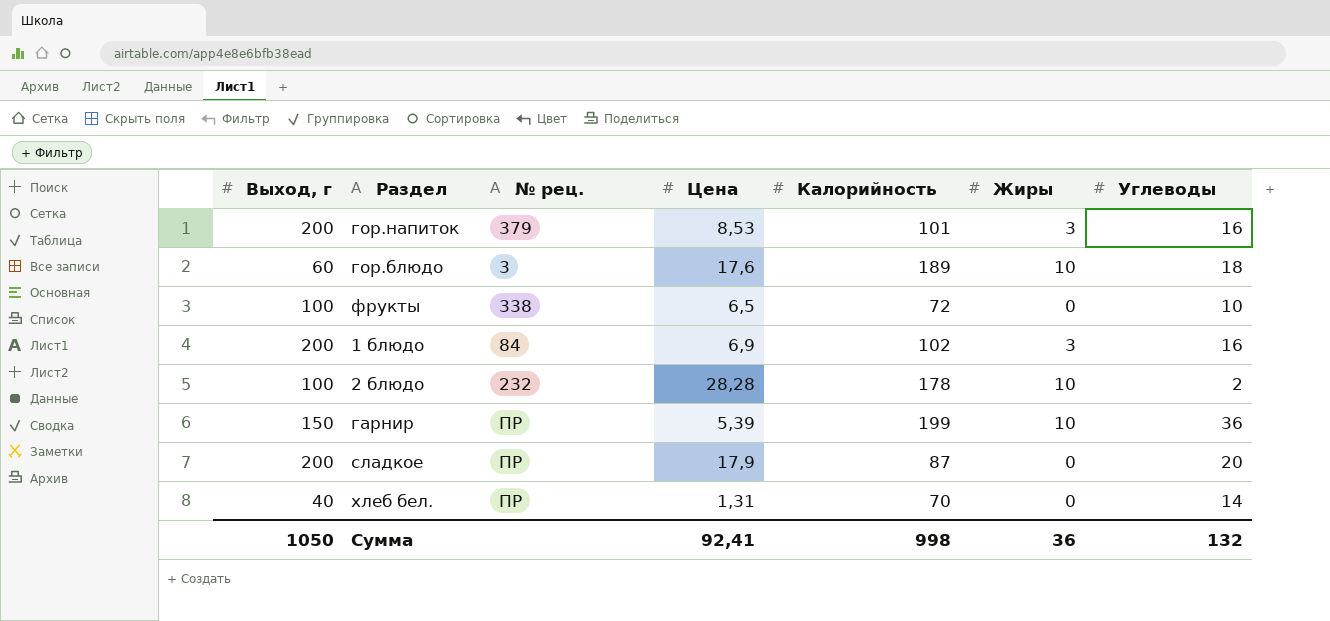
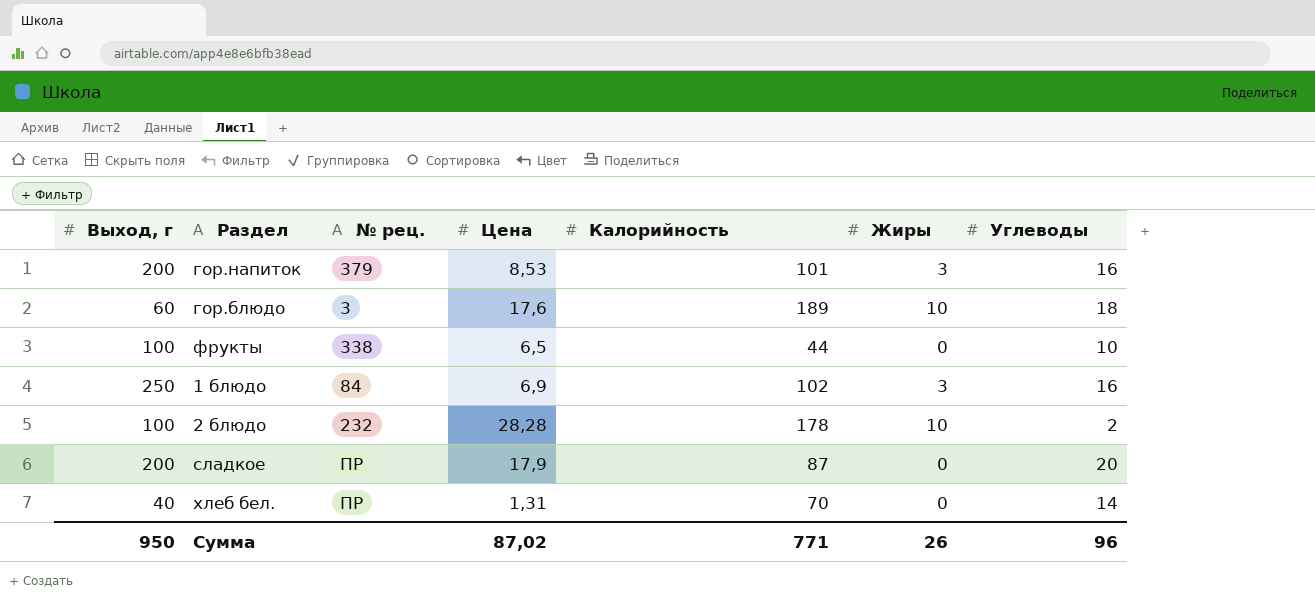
row гарнир: 150 | ПР | 5,39 | 199 | 10 | 36 -> none
фрукты | Калорийность: 72 -> 44
1 блюдо | Выход, г: 200 -> 250
Сумма | Выход, г: 1050 -> 950
Сумма | Цена: 92,41 -> 87,02
Сумма | Калорийность: 998 -> 771
Сумма | Жиры: 36 -> 26
Сумма | Углеводы: 132 -> 96

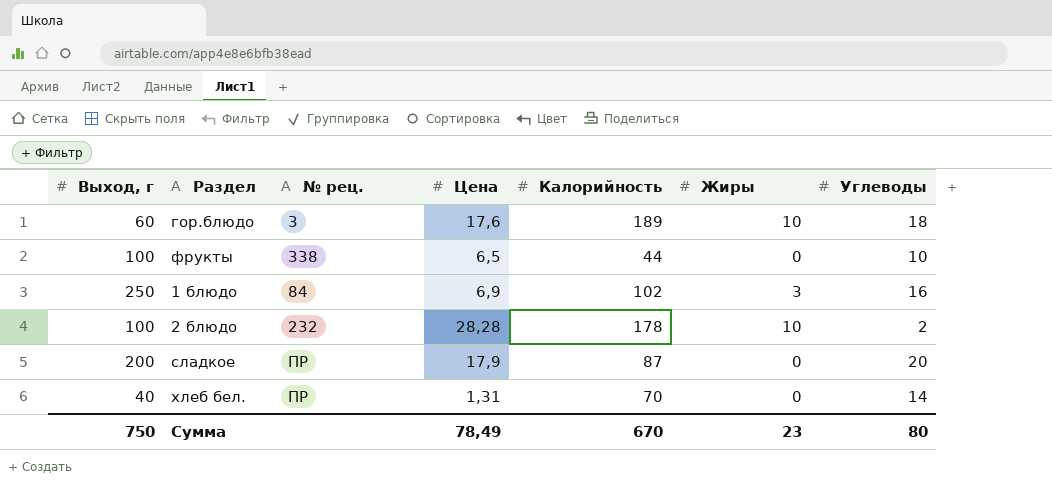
row гор.напиток: 200 | 379 | 8,53 | 101 | 3 | 16 -> none
Сумма | Выход, г: 950 -> 750
Сумма | Цена: 87,02 -> 78,49
Сумма | Калорийность: 771 -> 670
Сумма | Жиры: 26 -> 23
Сумма | Углеводы: 96 -> 80

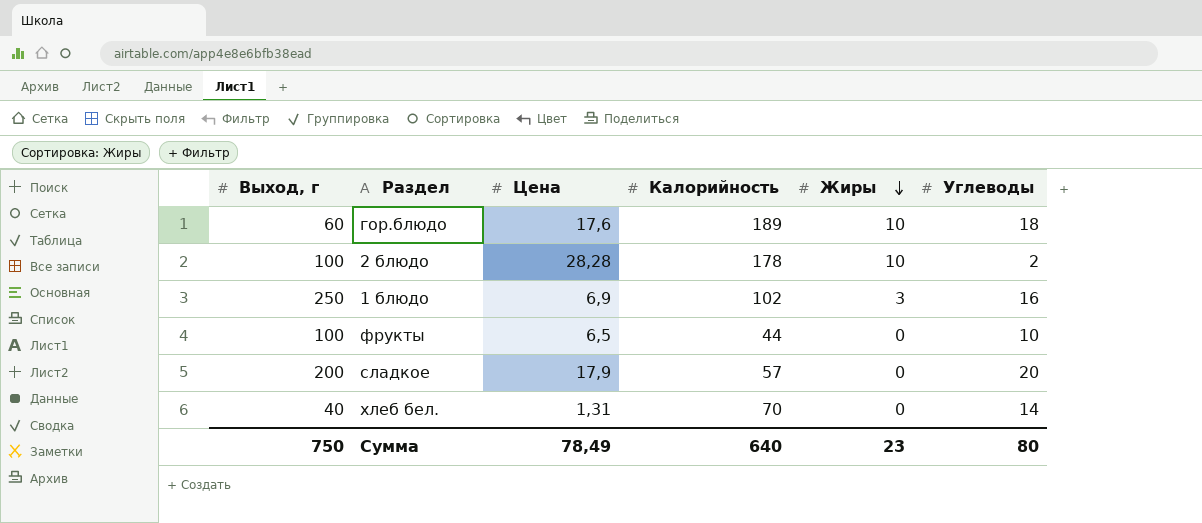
row order: none -> Жиры descending
column № рец. | position: 3 -> none
сладкое | Калорийность: 87 -> 57
Сумма | Калорийность: 670 -> 640

